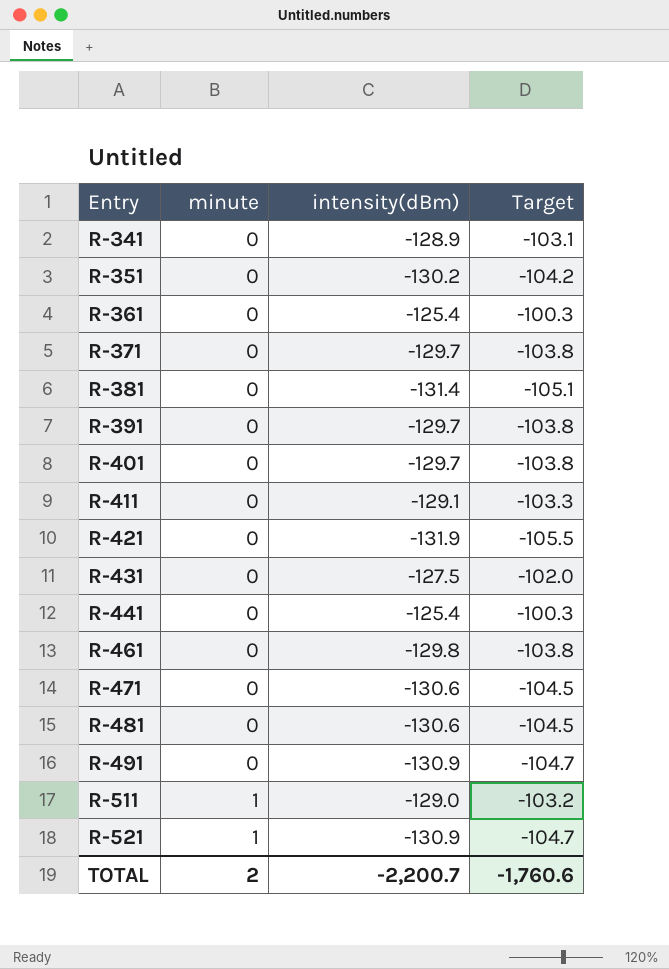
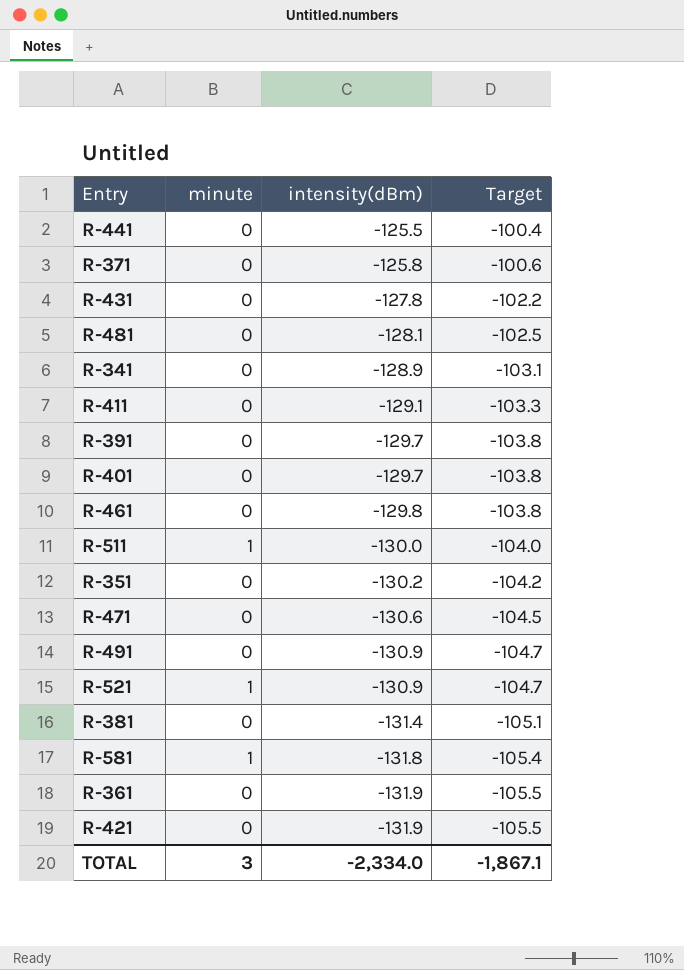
row order: Entry ascending -> intensity(dBm) descending
R-441 | intensity(dBm): -125.4 -> -125.5
R-441 | Target: -100.3 -> -100.4
R-371 | intensity(dBm): -129.7 -> -125.8
R-371 | Target: -103.8 -> -100.6
R-431 | intensity(dBm): -127.5 -> -127.8
R-431 | Target: -102.0 -> -102.2
R-481 | intensity(dBm): -130.6 -> -128.1
R-481 | Target: -104.5 -> -102.5
R-511 | intensity(dBm): -129.0 -> -130.0
R-511 | Target: -103.2 -> -104.0
row R-581: none -> 1 | -131.8 | -105.4
R-361 | intensity(dBm): -125.4 -> -131.9
R-361 | Target: -100.3 -> -105.5
TOTAL | minute: 2 -> 3
TOTAL | intensity(dBm): -2,200.7 -> -2,334.0
TOTAL | Target: -1,760.6 -> -1,867.1

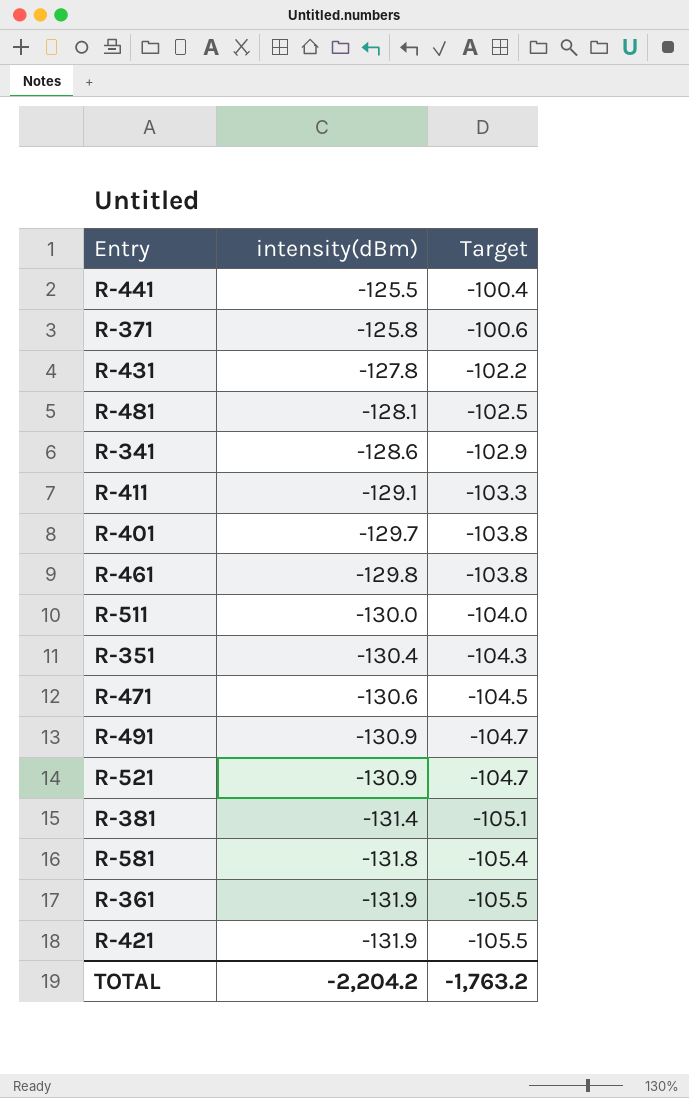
column minute | position: 2 -> none
row R-391: 0 | -129.7 | -103.8 -> none
R-341 | intensity(dBm): -128.9 -> -128.6
R-341 | Target: -103.1 -> -102.9
R-351 | intensity(dBm): -130.2 -> -130.4
R-351 | Target: -104.2 -> -104.3
TOTAL | intensity(dBm): -2,334.0 -> -2,204.2
TOTAL | Target: -1,867.1 -> -1,763.2

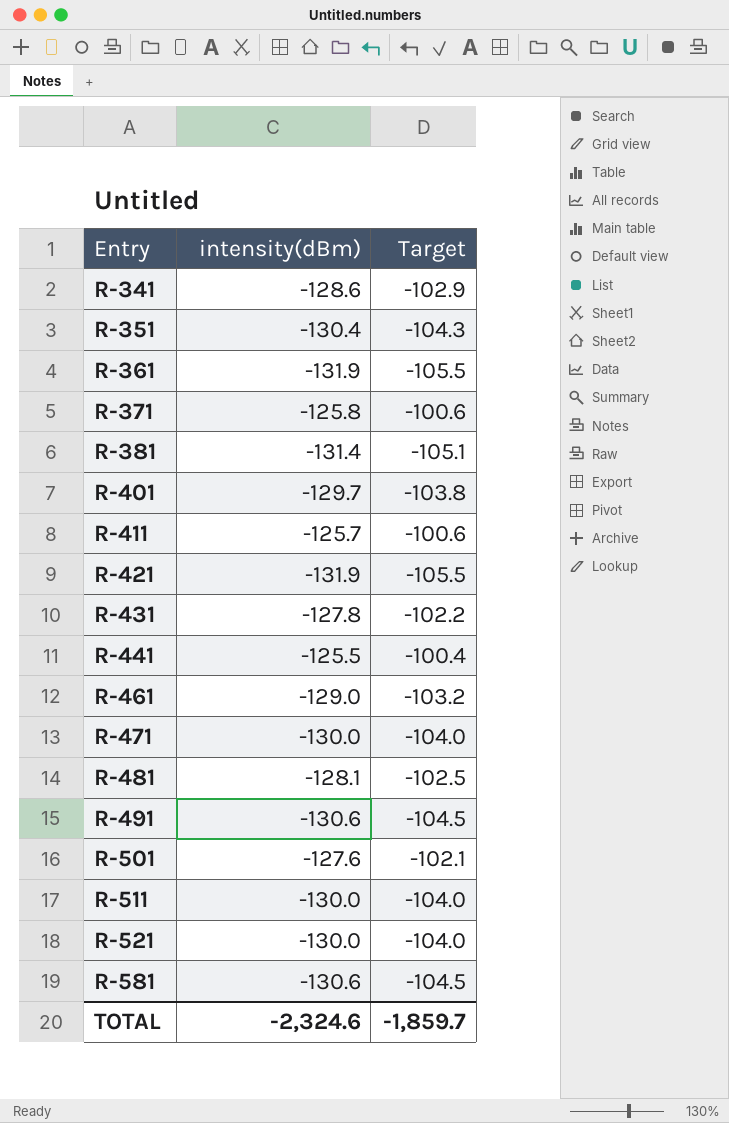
row order: intensity(dBm) descending -> Entry ascending
R-411 | intensity(dBm): -129.1 -> -125.7
R-411 | Target: -103.3 -> -100.6
R-461 | intensity(dBm): -129.8 -> -129.0
R-461 | Target: -103.8 -> -103.2
R-471 | intensity(dBm): -130.6 -> -130.0
R-471 | Target: -104.5 -> -104.0
R-491 | intensity(dBm): -130.9 -> -130.6
R-491 | Target: -104.7 -> -104.5
row R-501: none -> -127.6 | -102.1
R-521 | intensity(dBm): -130.9 -> -130.0
R-521 | Target: -104.7 -> -104.0
R-581 | intensity(dBm): -131.8 -> -130.6
R-581 | Target: -105.4 -> -104.5
TOTAL | intensity(dBm): -2,204.2 -> -2,324.6
TOTAL | Target: -1,763.2 -> -1,859.7

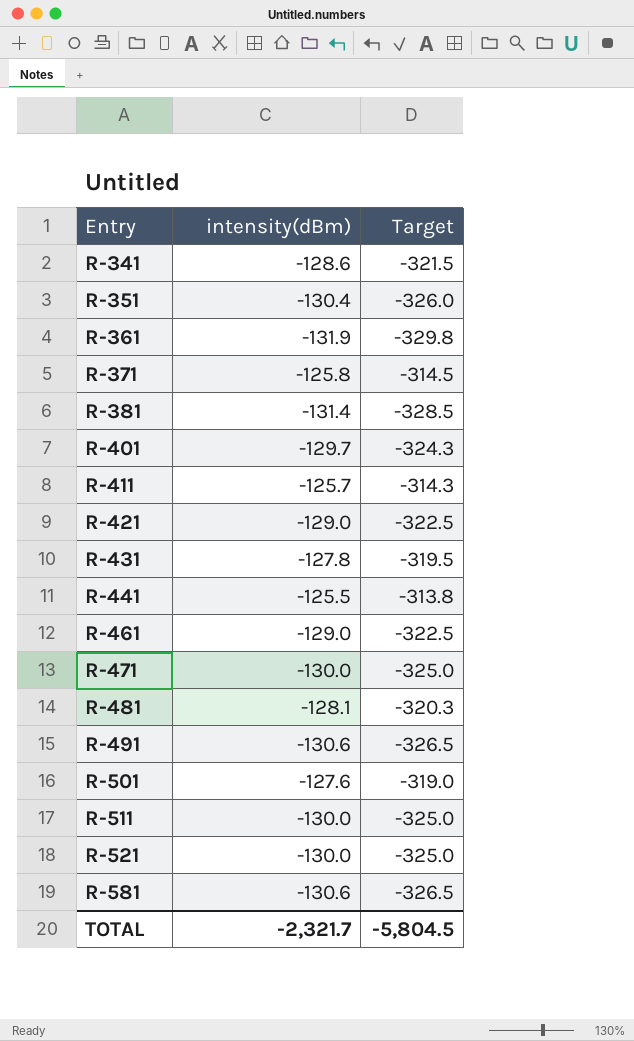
column Target | formula: [intensity(dBm)] * 0.8 -> [intensity(dBm)] * 2.5
R-421 | intensity(dBm): -131.9 -> -129.0
TOTAL | intensity(dBm): -2,324.6 -> -2,321.7
TOTAL | Target: -1,859.7 -> -5,804.5

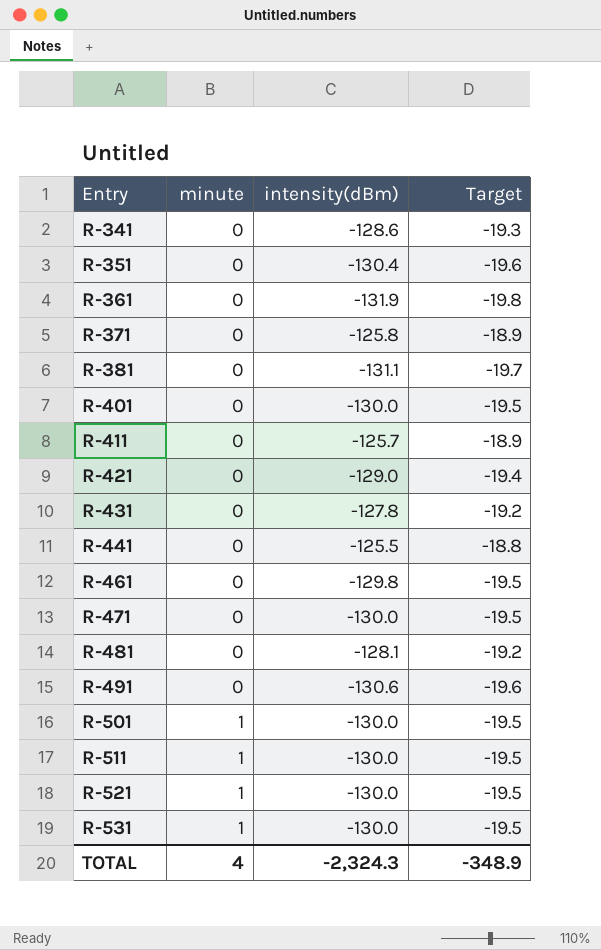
column minute | position: none -> 2
column Target | formula: [intensity(dBm)] * 2.5 -> [intensity(dBm)] * 0.15
row R-581: -130.6 | -326.5 -> none
R-381 | intensity(dBm): -131.4 -> -131.1
R-401 | intensity(dBm): -129.7 -> -130.0
R-461 | intensity(dBm): -129.0 -> -129.8
R-501 | intensity(dBm): -127.6 -> -130.0
row R-531: none -> 1 | -130.0 | -19.5
TOTAL | intensity(dBm): -2,321.7 -> -2,324.3
TOTAL | Target: -5,804.5 -> -348.9

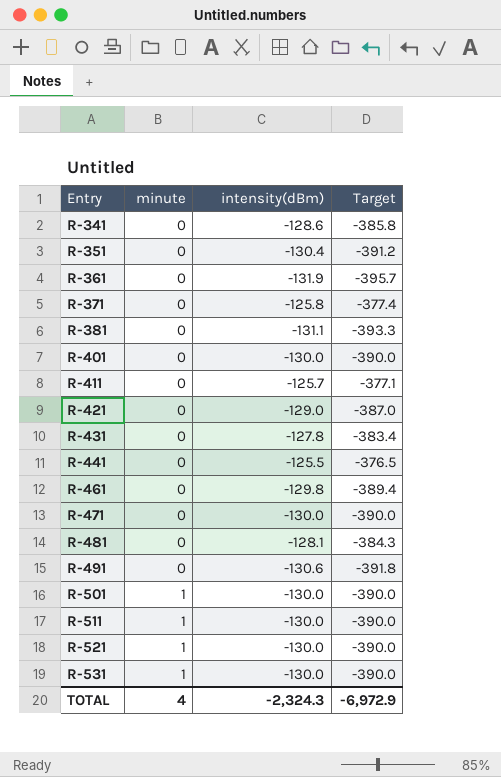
column Target | formula: [intensity(dBm)] * 0.15 -> [intensity(dBm)] * 3
TOTAL | Target: -348.9 -> -6,972.9

